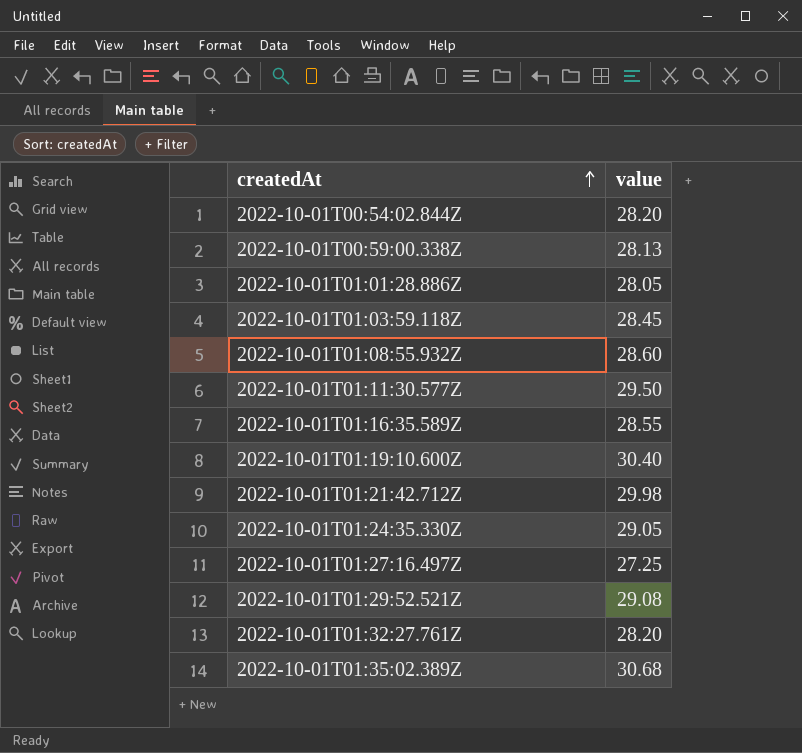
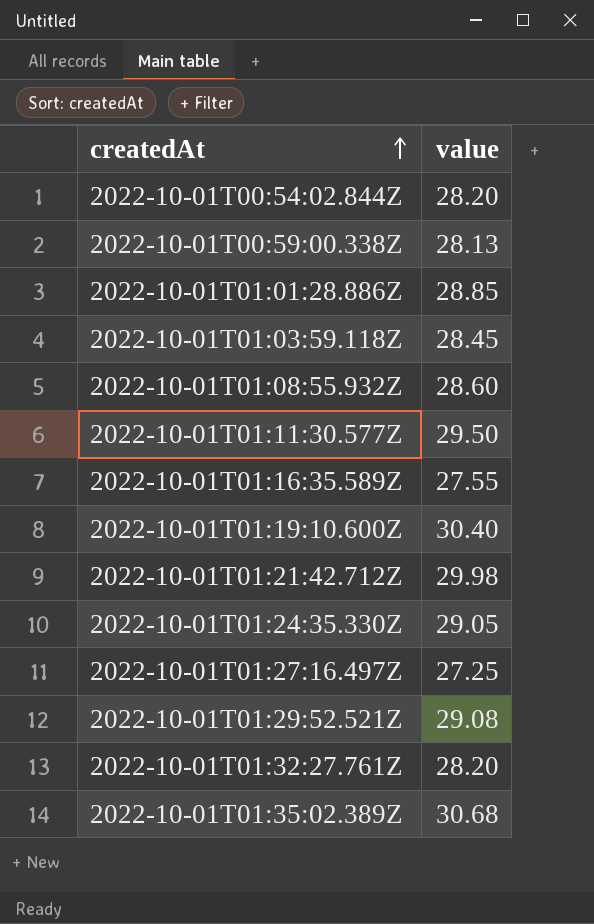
2022-10-01T01:01:28.886Z | value: 28.05 -> 28.85
2022-10-01T01:16:35.589Z | value: 28.55 -> 27.55

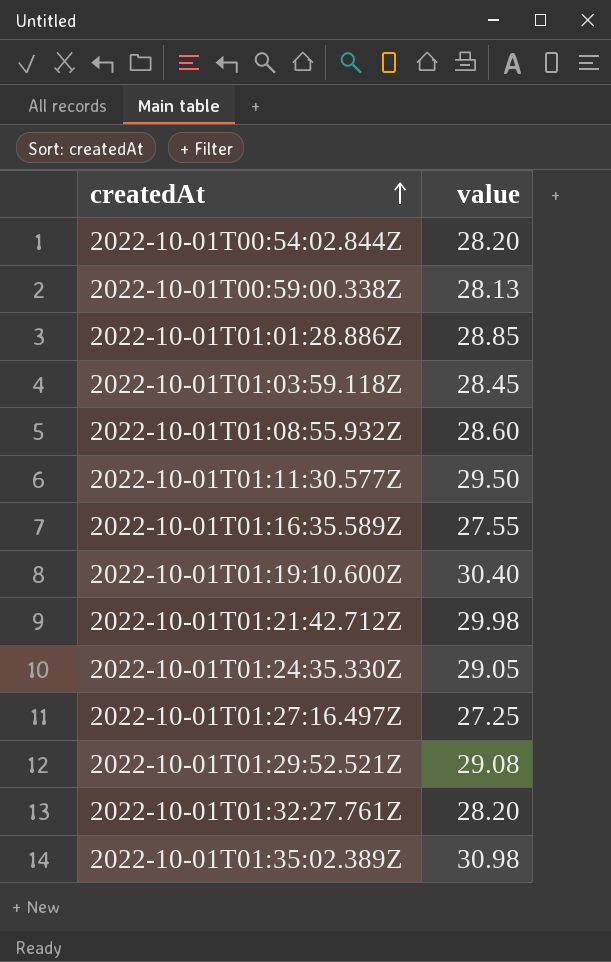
2022-10-01T01:35:02.389Z | value: 30.68 -> 30.98

